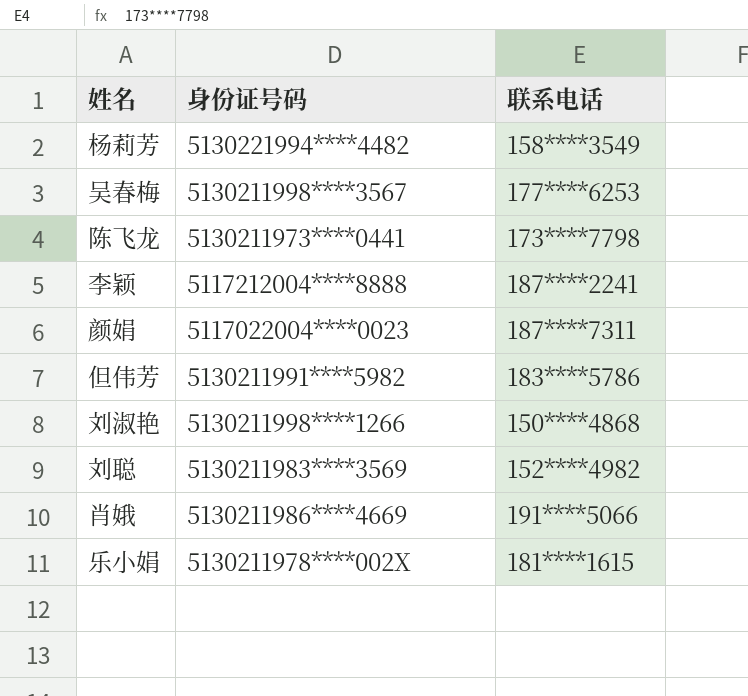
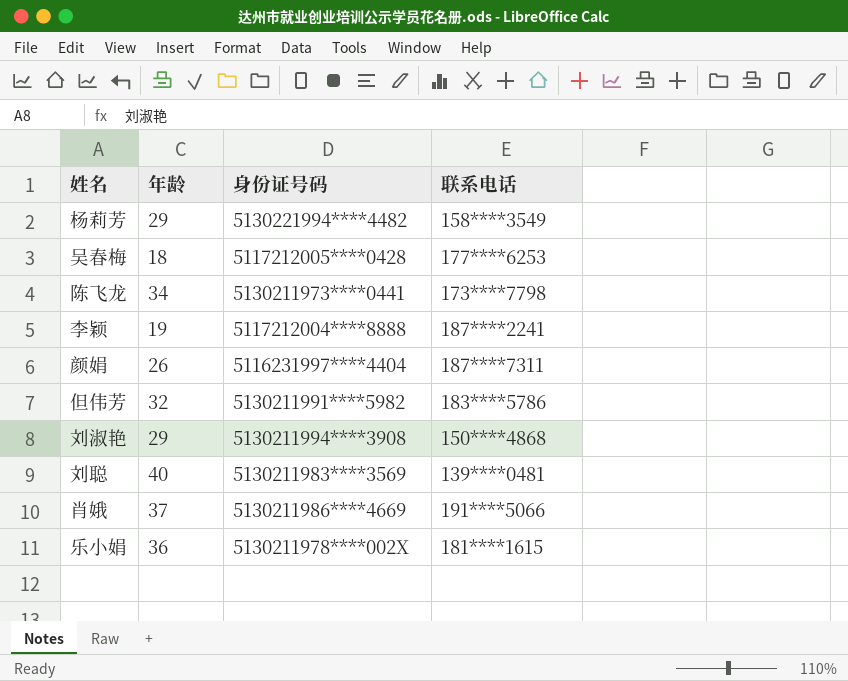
column 年龄 | position: none -> 2
吴春梅 | 身份证号码: 5130211998****3567 -> 5117212005****0428
颜娟 | 身份证号码: 5117022004****0023 -> 5116231997****4404
刘淑艳 | 身份证号码: 5130211998****1266 -> 5130211994****3908
刘聪 | 联系电话: 152****4982 -> 139****0481

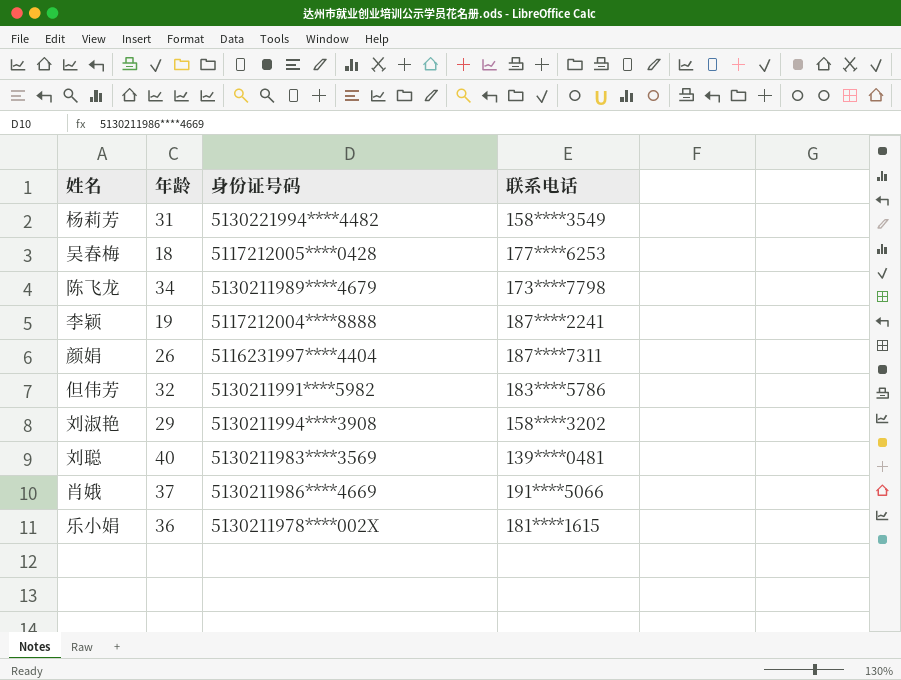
杨莉芳 | 年龄: 29 -> 31
陈飞龙 | 身份证号码: 5130211973****0441 -> 5130211989****4679
刘淑艳 | 联系电话: 150****4868 -> 158****3202

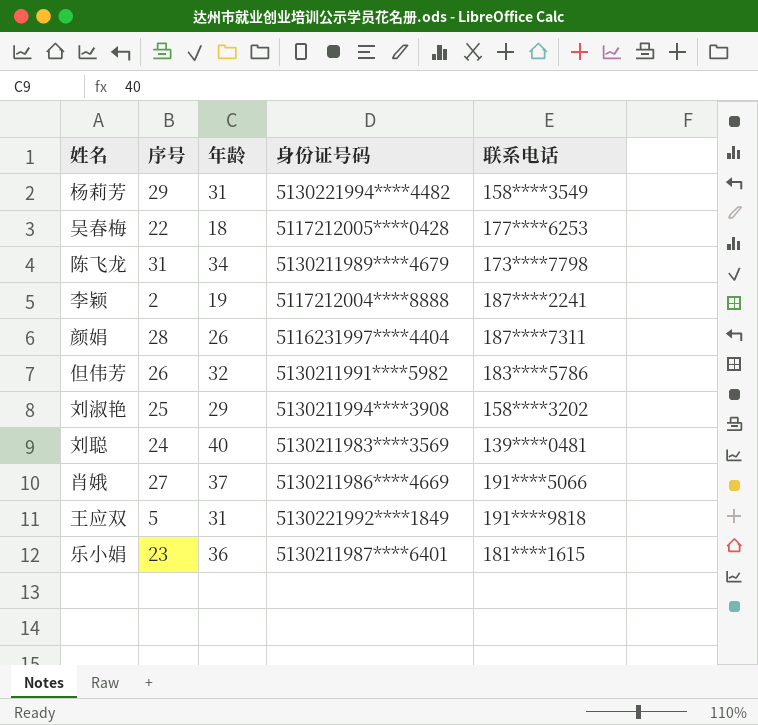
column 序号 | position: none -> 2
row 王应双: none -> 5 | 31 | 5130221992****1849 | 191****9818
乐小娟 | 身份证号码: 5130211978****002X -> 5130211987****6401

